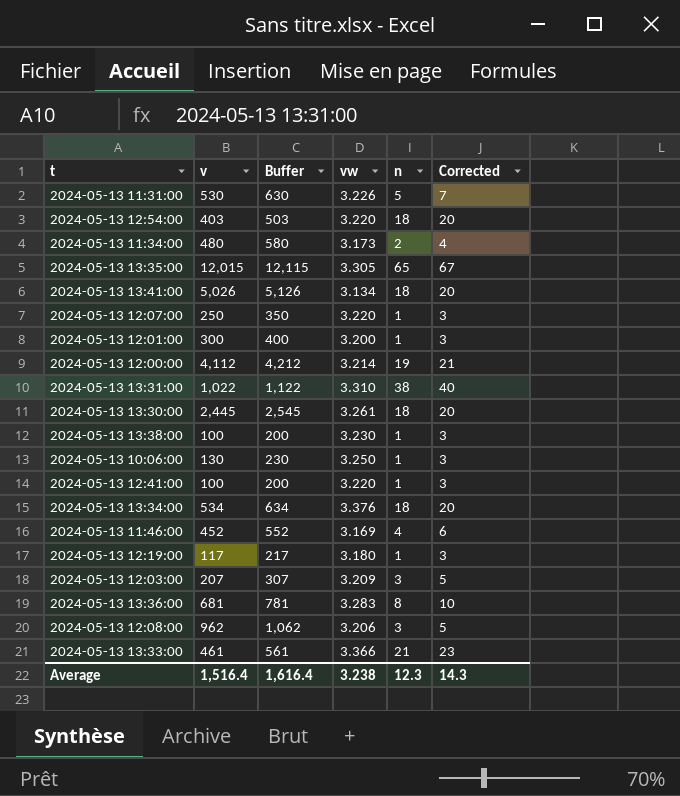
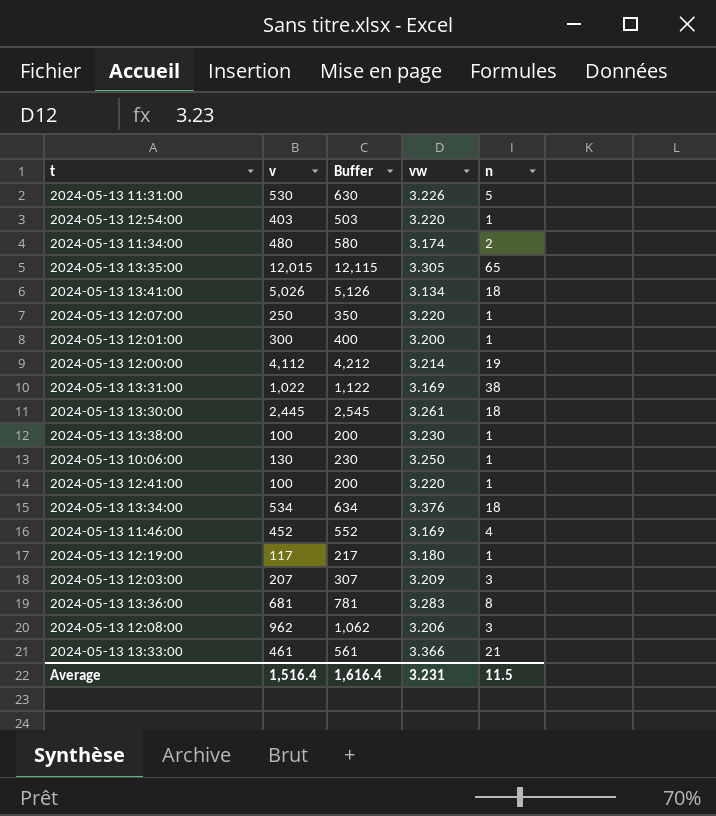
column Corrected | formula: [n] + 2 -> none
2024-05-13 12:54:00 | n: 18 -> 1
2024-05-13 11:34:00 | vw: 3.173 -> 3.174
2024-05-13 13:31:00 | vw: 3.310 -> 3.169
Average | vw: 3.238 -> 3.231
Average | n: 12.3 -> 11.5

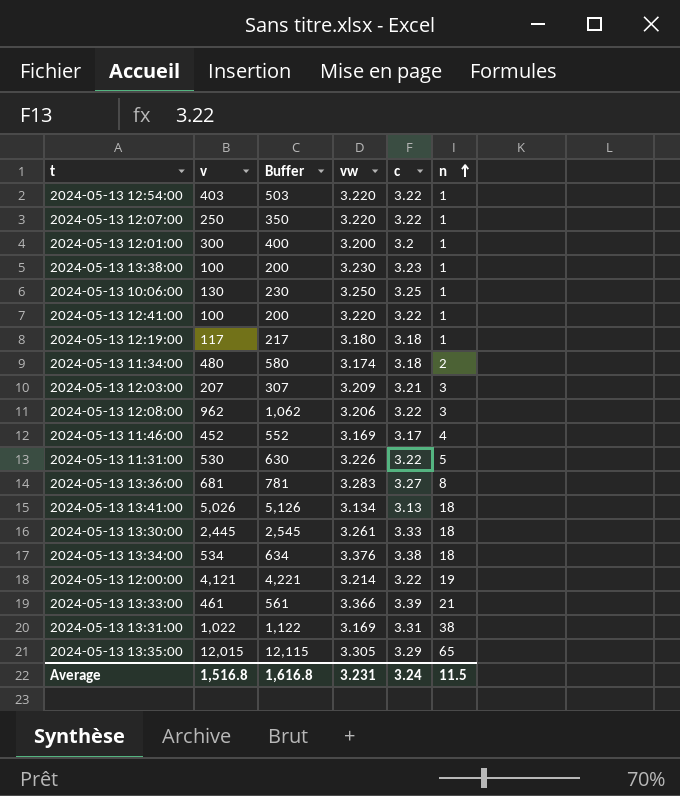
row order: none -> n ascending
column c | position: none -> 5
2024-05-13 12:00:00 | v: 4,112 -> 4,121
2024-05-13 12:00:00 | Buffer: 4,212 -> 4,221
Average | v: 1,516.4 -> 1,516.8
Average | Buffer: 1,616.4 -> 1,616.8

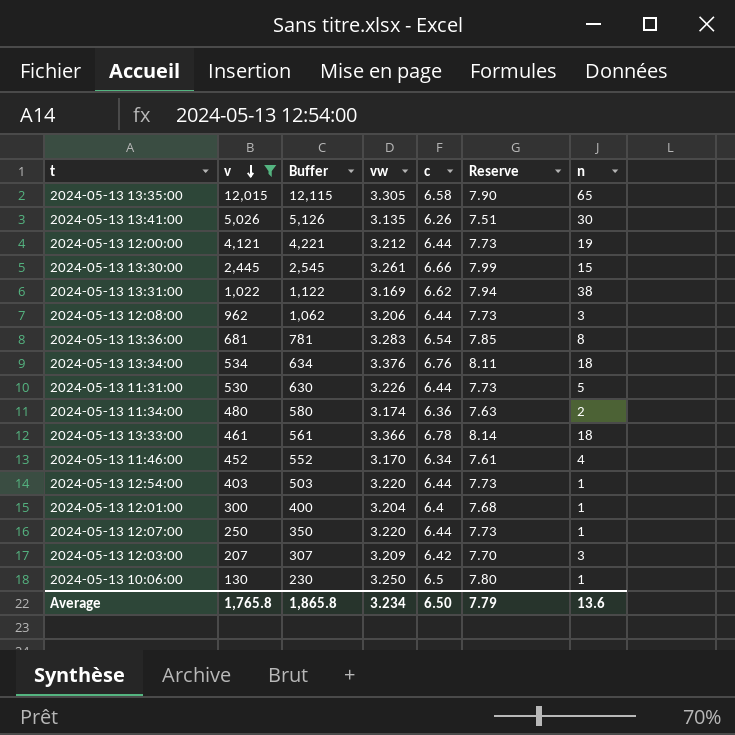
filter: none -> v >= 130
row order: n ascending -> v descending
column Reserve | formula: none -> [c] * 1.2
2024-05-13 13:35:00 | c: 3.29 -> 6.58
2024-05-13 13:41:00 | vw: 3.134 -> 3.135
2024-05-13 13:41:00 | c: 3.13 -> 6.26
2024-05-13 13:41:00 | n: 18 -> 30
2024-05-13 12:00:00 | vw: 3.214 -> 3.212
2024-05-13 12:00:00 | c: 3.22 -> 6.44
2024-05-13 13:30:00 | c: 3.33 -> 6.66
2024-05-13 13:30:00 | n: 18 -> 15
2024-05-13 13:31:00 | c: 3.31 -> 6.62
2024-05-13 12:08:00 | c: 3.22 -> 6.44
2024-05-13 13:36:00 | c: 3.27 -> 6.54
2024-05-13 13:34:00 | c: 3.38 -> 6.76
2024-05-13 11:31:00 | c: 3.22 -> 6.44
2024-05-13 11:34:00 | c: 3.18 -> 6.36
2024-05-13 13:33:00 | c: 3.39 -> 6.78
2024-05-13 13:33:00 | n: 21 -> 18
2024-05-13 11:46:00 | vw: 3.169 -> 3.170
2024-05-13 11:46:00 | c: 3.17 -> 6.34
2024-05-13 12:54:00 | c: 3.22 -> 6.44
2024-05-13 12:01:00 | vw: 3.200 -> 3.204
2024-05-13 12:01:00 | c: 3.2 -> 6.4
2024-05-13 12:07:00 | c: 3.22 -> 6.44
2024-05-13 12:03:00 | c: 3.21 -> 6.42
2024-05-13 10:06:00 | c: 3.25 -> 6.5
Average | v: 1,516.8 -> 1,765.8
Average | Buffer: 1,616.8 -> 1,865.8
Average | vw: 3.231 -> 3.234
Average | c: 3.24 -> 6.50
Average | n: 11.5 -> 13.6

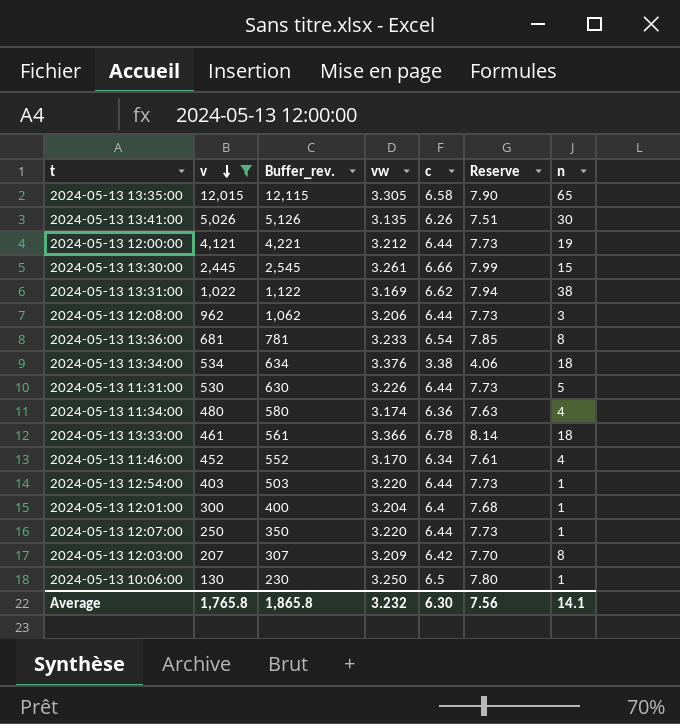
column name: Buffer -> Buffer_rev.
2024-05-13 13:36:00 | vw: 3.283 -> 3.233
2024-05-13 13:34:00 | c: 6.76 -> 3.38
2024-05-13 13:34:00 | Reserve: 8.11 -> 4.06
2024-05-13 11:34:00 | n: 2 -> 4
2024-05-13 12:03:00 | n: 3 -> 8
Average | vw: 3.234 -> 3.232
Average | c: 6.50 -> 6.30
Average | Reserve: 7.79 -> 7.56
Average | n: 13.6 -> 14.1

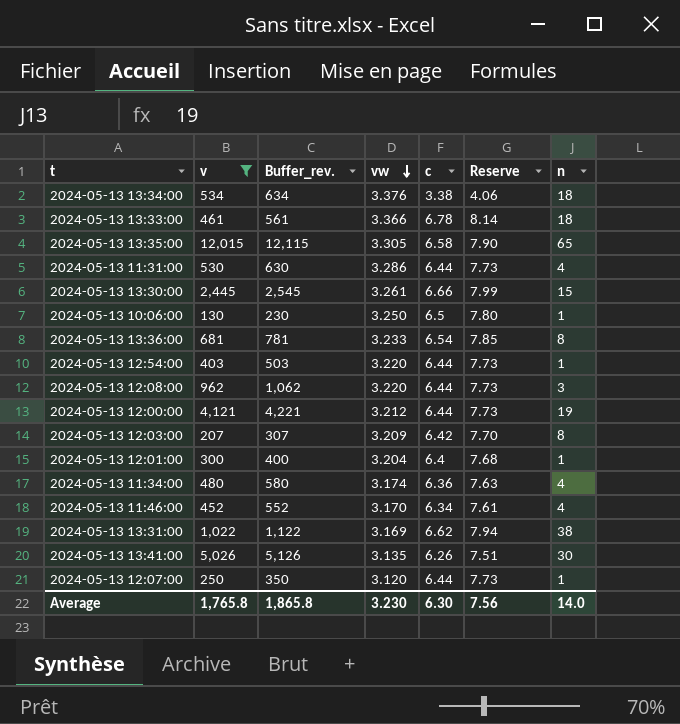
row order: v descending -> vw descending
2024-05-13 11:31:00 | vw: 3.226 -> 3.286
2024-05-13 11:31:00 | n: 5 -> 4
2024-05-13 12:08:00 | vw: 3.206 -> 3.220
2024-05-13 12:07:00 | vw: 3.220 -> 3.120
Average | vw: 3.232 -> 3.230
Average | n: 14.1 -> 14.0

